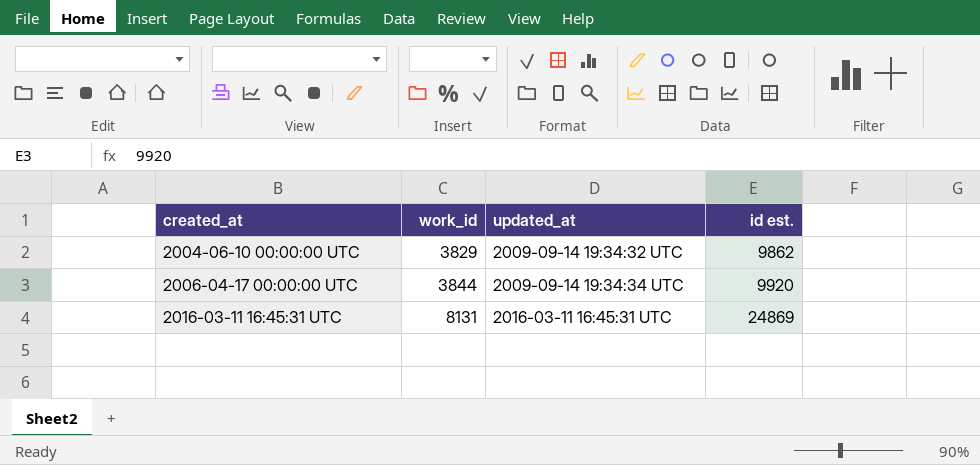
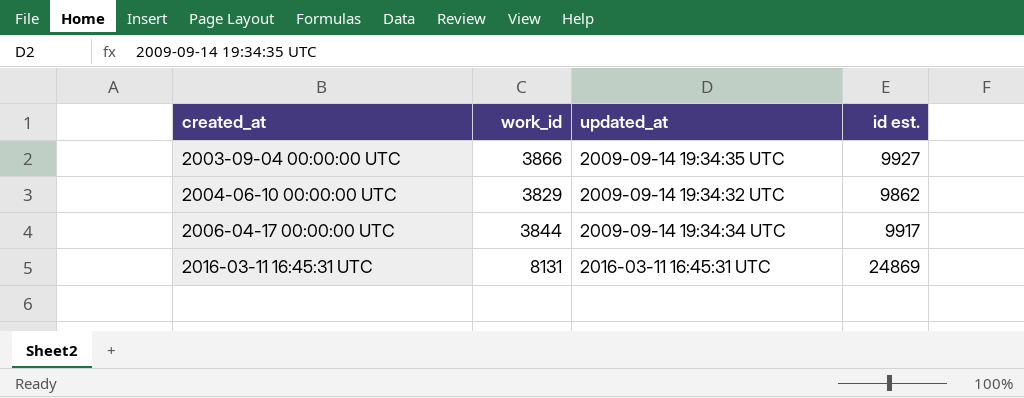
row 2003-09-04 00:00:00 UTC: none -> 3866 | 2009-09-14 19:34:35 UTC | 9927
2006-04-17 00:00:00 UTC | id est.: 9920 -> 9917

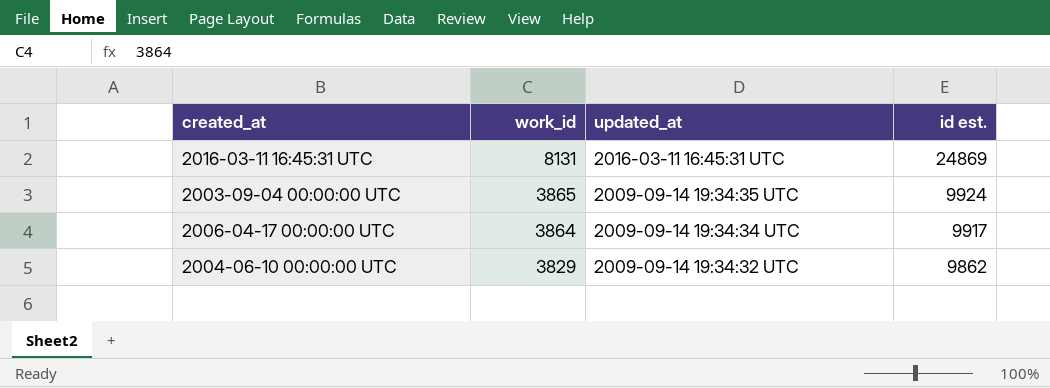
row order: created_at ascending -> work_id descending
2003-09-04 00:00:00 UTC | work_id: 3866 -> 3865
2003-09-04 00:00:00 UTC | id est.: 9927 -> 9924
2006-04-17 00:00:00 UTC | work_id: 3844 -> 3864

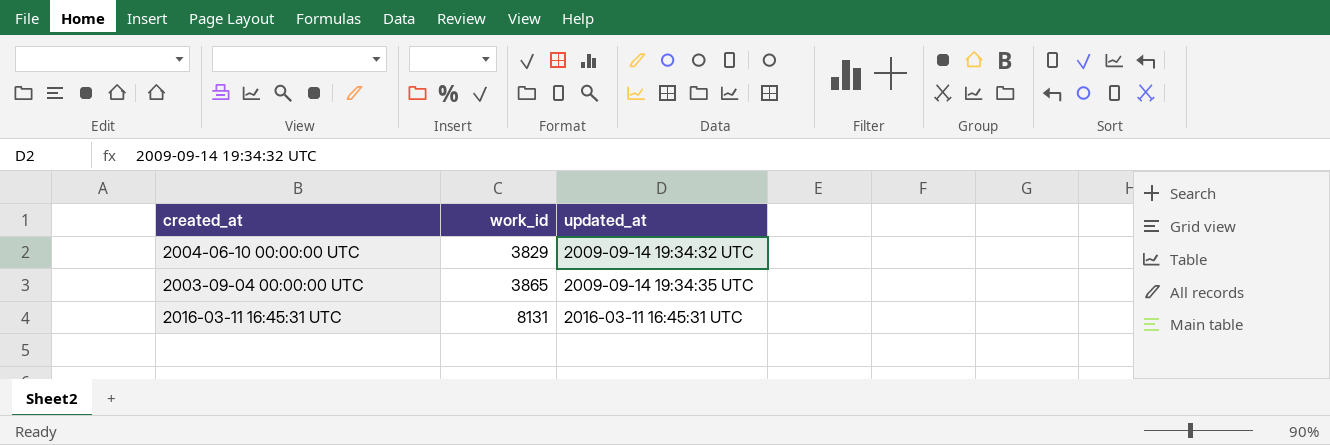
row order: work_id descending -> work_id ascending
column id est. | position: 4 -> none
row 2006-04-17 00:00:00 UTC: 3864 | 2009-09-14 19:34:34 UTC | 9917 -> none

